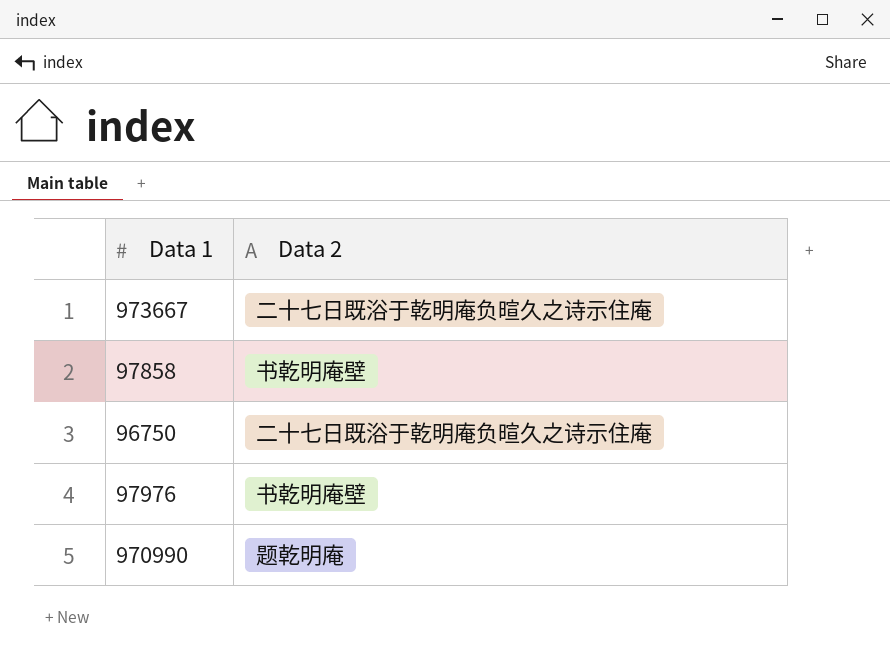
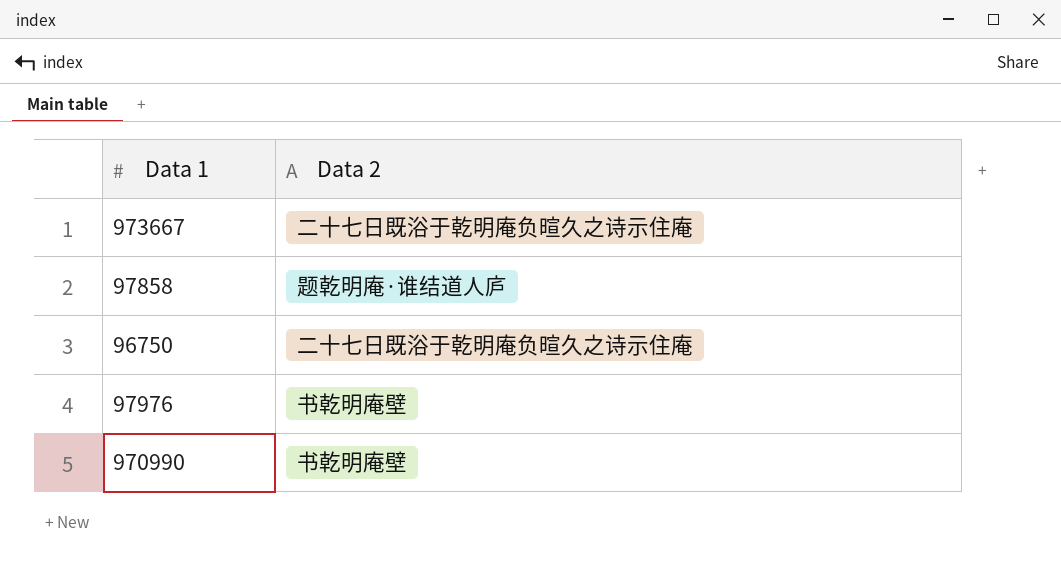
97858 | Data 2: 书乾明庵壁 -> 题乾明庵·谁结道人庐
970990 | Data 2: 题乾明庵 -> 书乾明庵壁

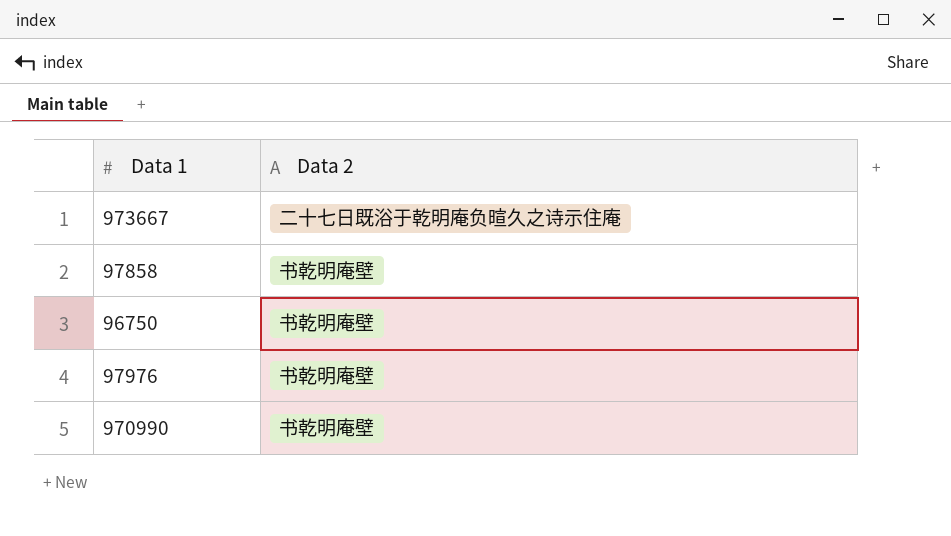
97858 | Data 2: 题乾明庵·谁结道人庐 -> 书乾明庵壁
96750 | Data 2: 二十七日既浴于乾明庵负暄久之诗示住庵 -> 书乾明庵壁

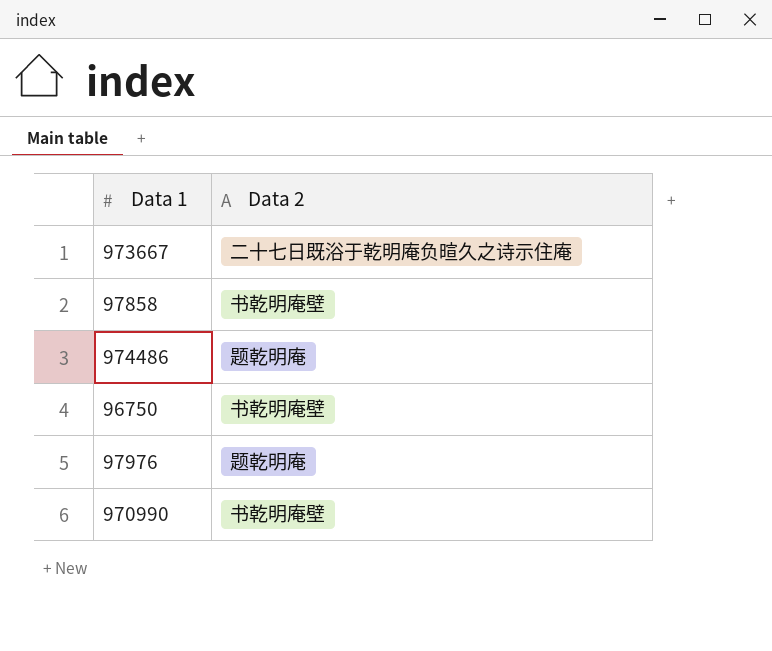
row 974486: none -> 题乾明庵
97976 | Data 2: 书乾明庵壁 -> 题乾明庵

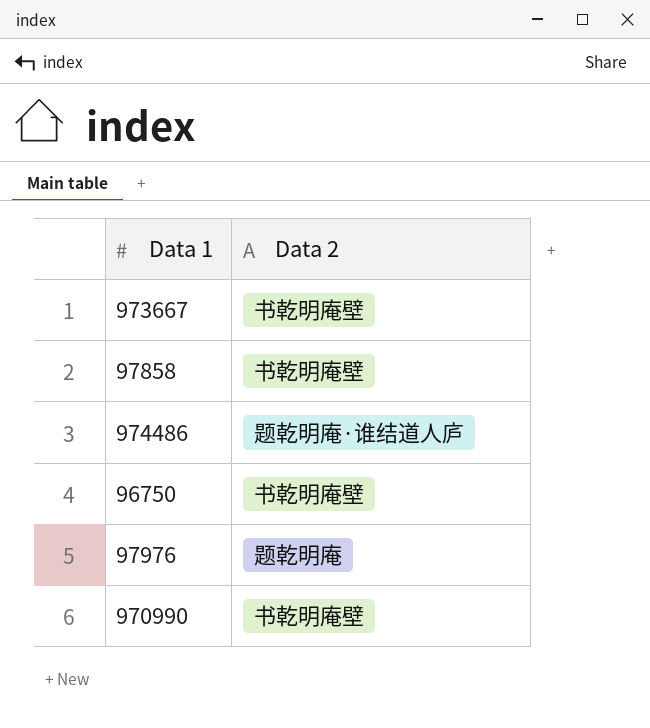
973667 | Data 2: 二十七日既浴于乾明庵负暄久之诗示住庵 -> 书乾明庵壁
974486 | Data 2: 题乾明庵 -> 题乾明庵·谁结道人庐

